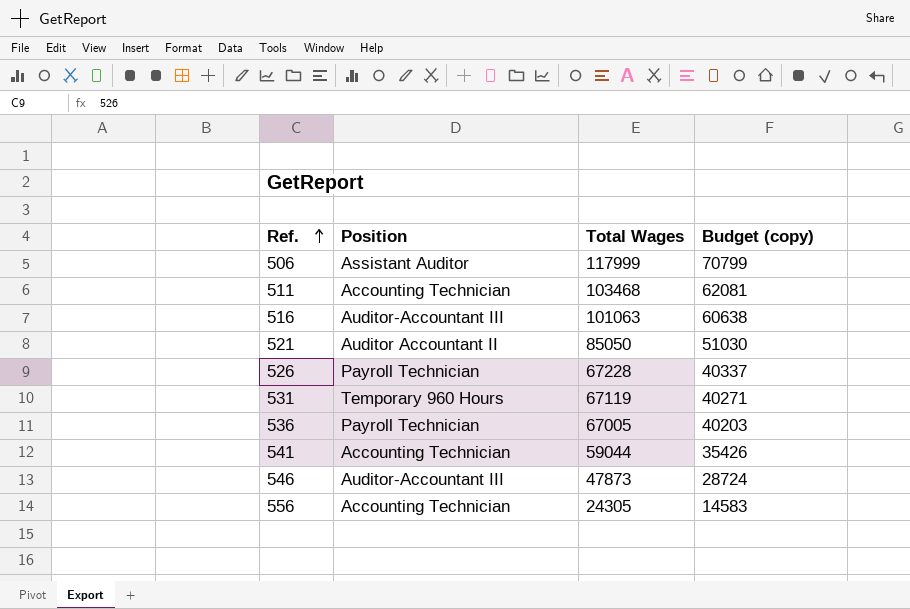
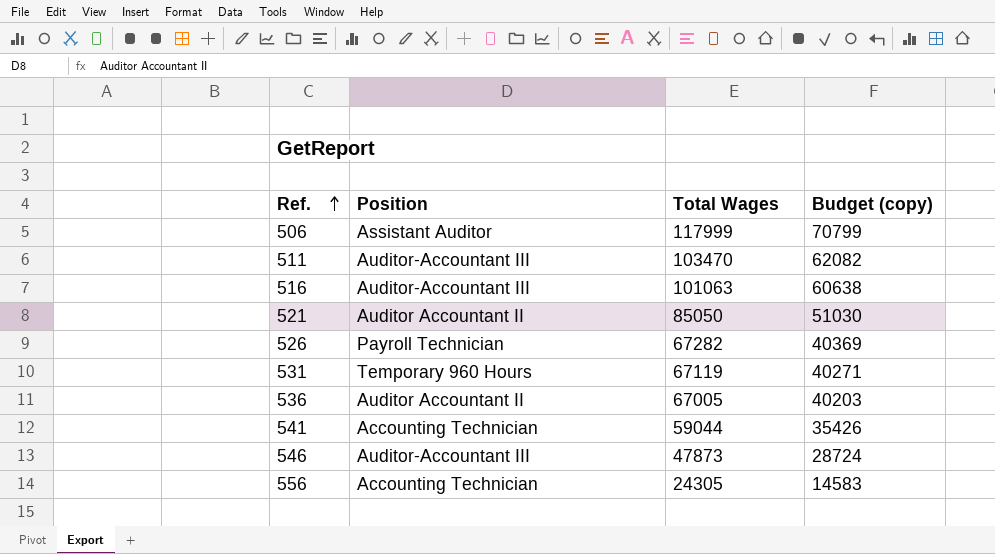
511 | Position: Accounting Technician -> Auditor-Accountant III
511 | Total Wages: 103468 -> 103470
511 | Budget (copy): 62081 -> 62082
526 | Total Wages: 67228 -> 67282
526 | Budget (copy): 40337 -> 40369
536 | Position: Payroll Technician -> Auditor Accountant II

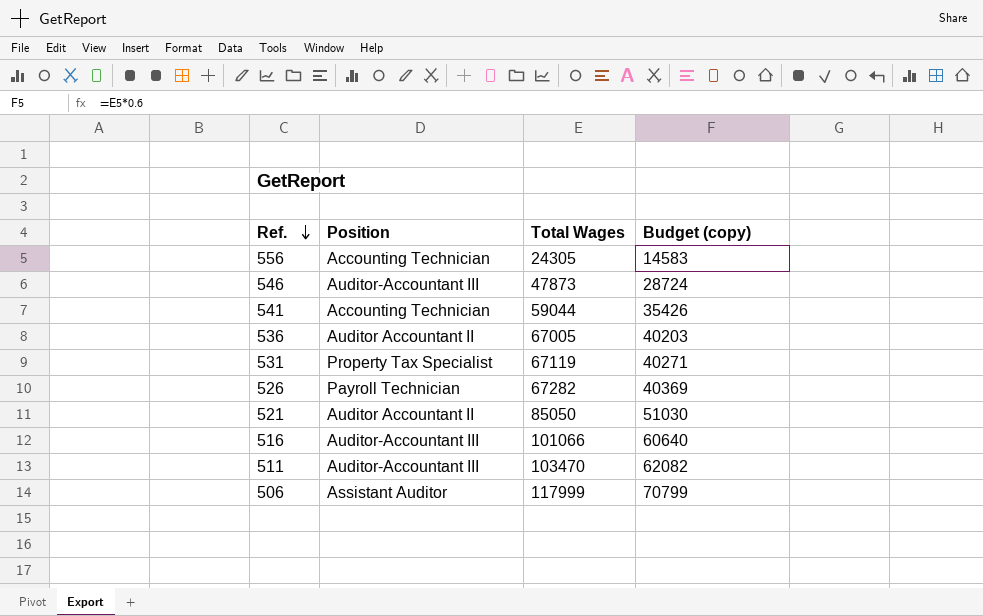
row order: Ref. ascending -> Ref. descending
531 | Position: Temporary 960 Hours -> Property Tax Specialist
516 | Total Wages: 101063 -> 101066
516 | Budget (copy): 60638 -> 60640

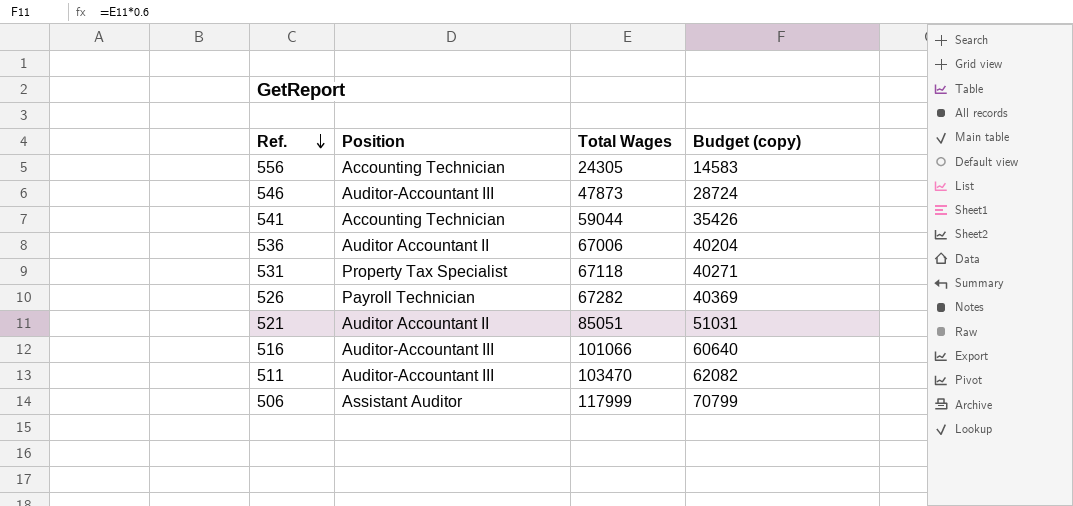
536 | Total Wages: 67005 -> 67006
536 | Budget (copy): 40203 -> 40204
531 | Total Wages: 67119 -> 67118
521 | Total Wages: 85050 -> 85051
521 | Budget (copy): 51030 -> 51031

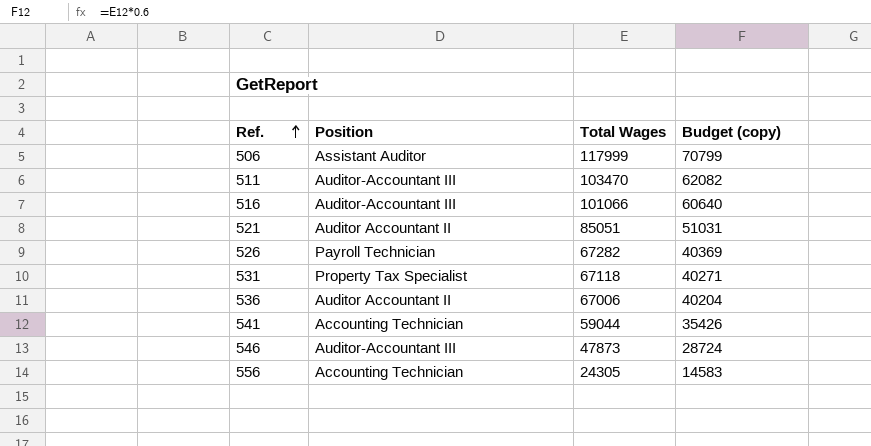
row order: Ref. descending -> Ref. ascending

